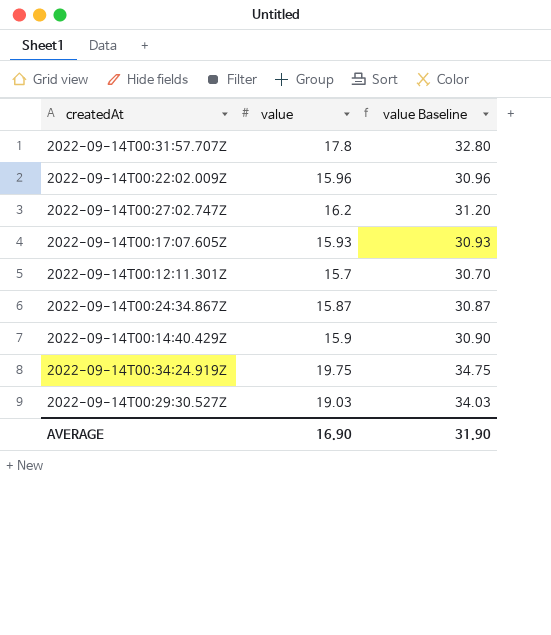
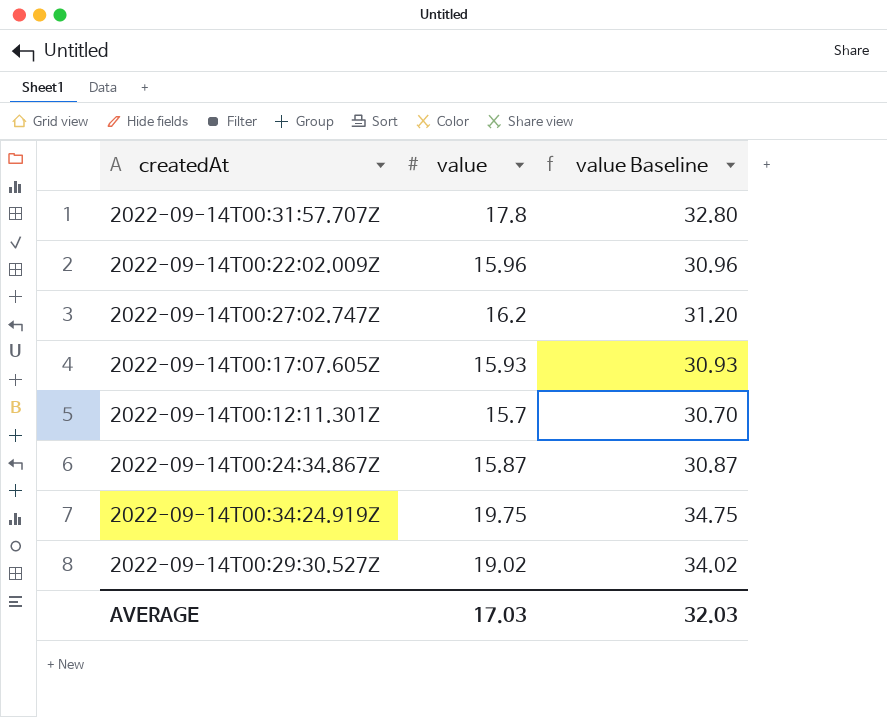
row 2022-09-14T00:14:40.429Z: 15.9 | 30.90 -> none
2022-09-14T00:29:30.527Z | value: 19.03 -> 19.02
2022-09-14T00:29:30.527Z | value Baseline: 34.03 -> 34.02
AVERAGE | value: 16.90 -> 17.03
AVERAGE | value Baseline: 31.90 -> 32.03

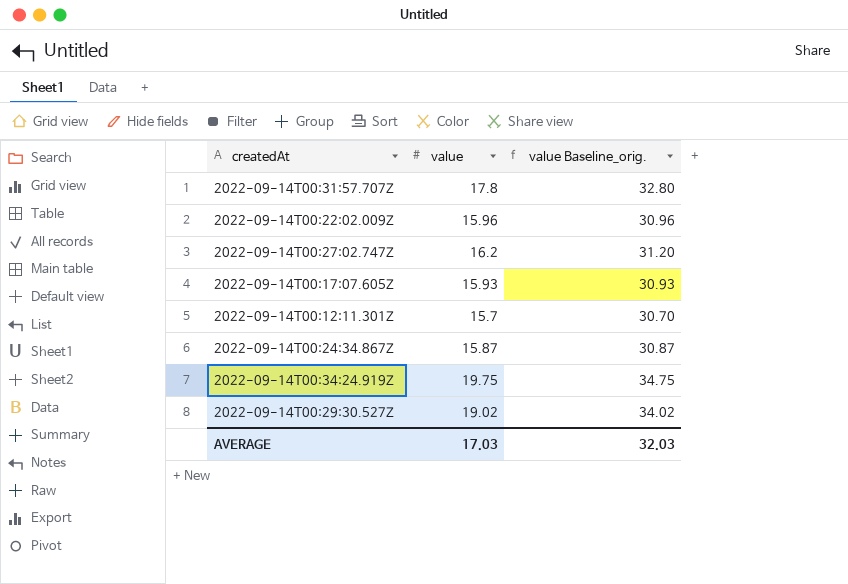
column name: value Baseline -> value Baseline_orig.

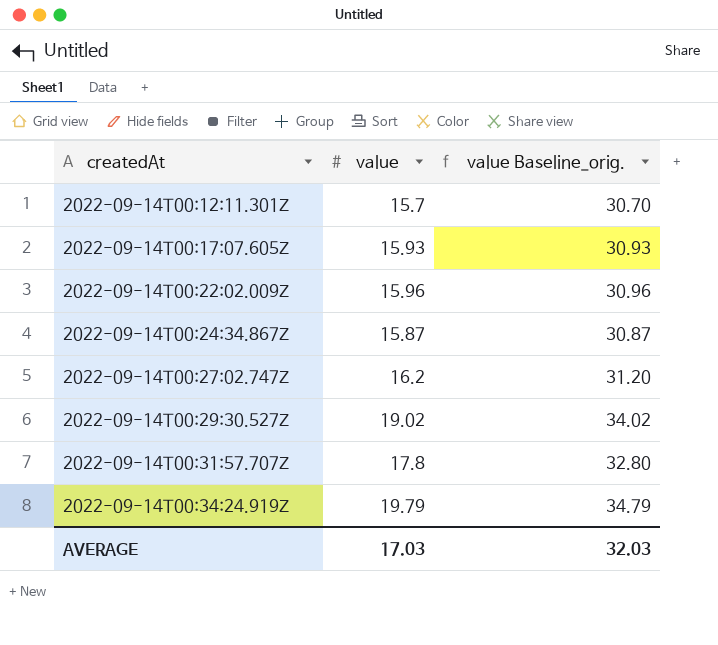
row order: none -> createdAt ascending
2022-09-14T00:34:24.919Z | value: 19.75 -> 19.79
2022-09-14T00:34:24.919Z | value Baseline_orig.: 34.75 -> 34.79

